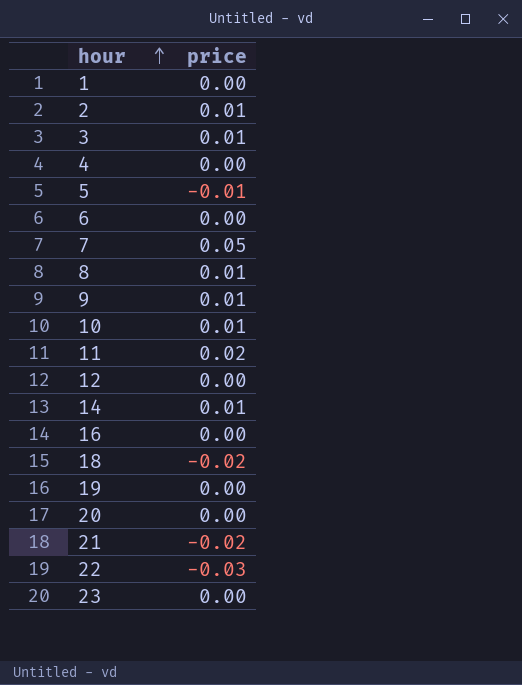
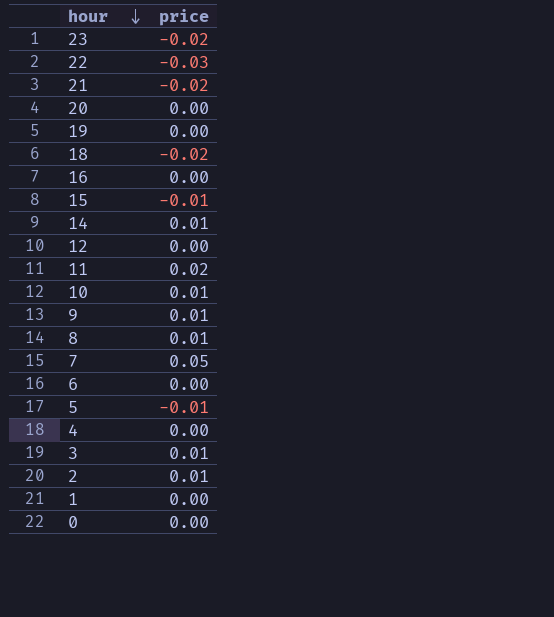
row order: hour ascending -> hour descending
23 | price: 0.00 -> -0.02
row 15: none -> -0.01
row 0: none -> 0.00

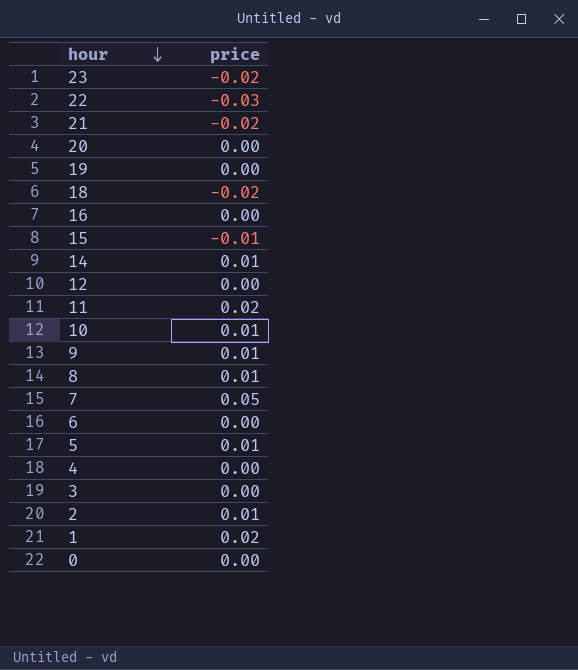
5 | price: -0.01 -> 0.01
3 | price: 0.01 -> 0.00
1 | price: 0.00 -> 0.02

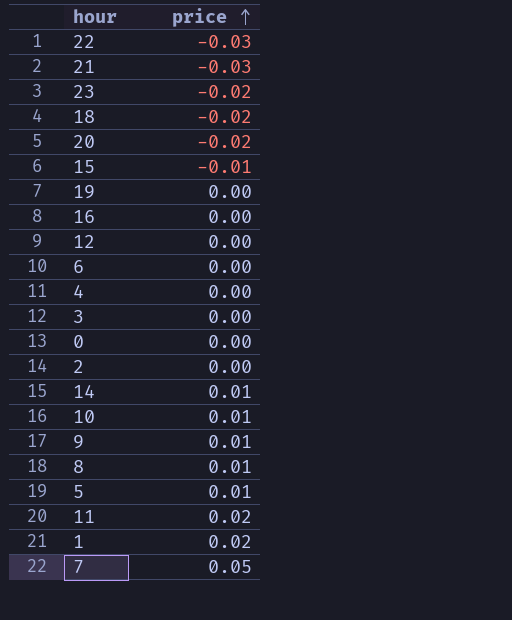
row order: hour descending -> price ascending
21 | price: -0.02 -> -0.03
20 | price: 0.00 -> -0.02
2 | price: 0.01 -> 0.00

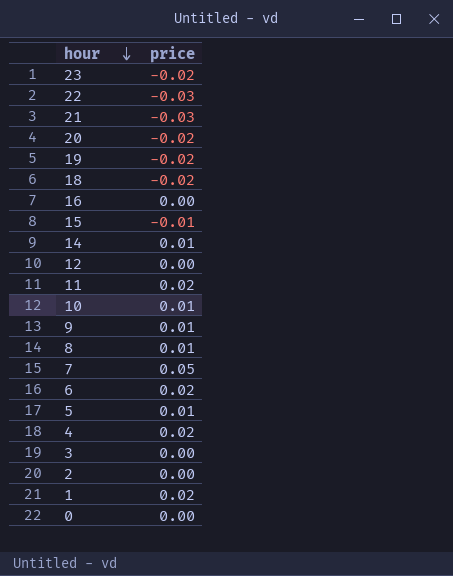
row order: price ascending -> hour descending
19 | price: 0.00 -> -0.02
6 | price: 0.00 -> 0.02
4 | price: 0.00 -> 0.02

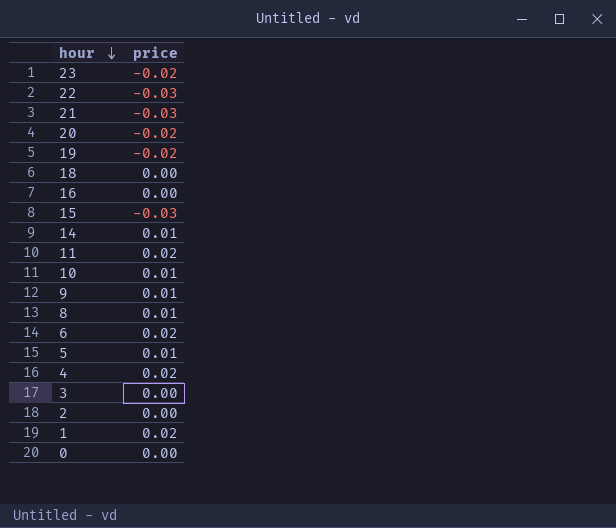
row 12: 0.00 -> none
row 7: 0.05 -> none
18 | price: -0.02 -> 0.00
15 | price: -0.01 -> -0.03

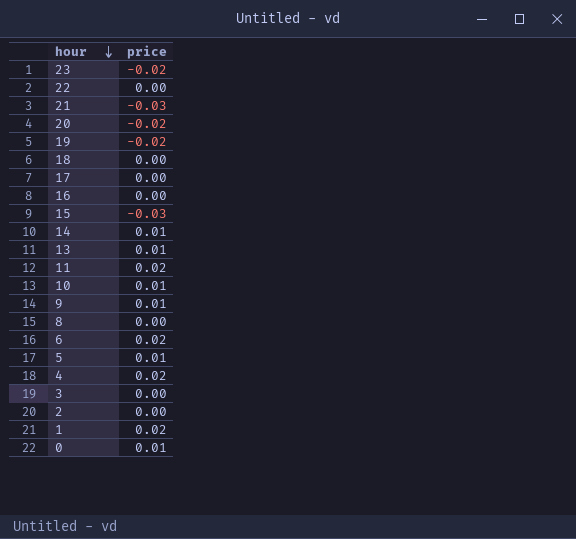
22 | price: -0.03 -> 0.00
row 17: none -> 0.00
row 13: none -> 0.01
8 | price: 0.01 -> 0.00
0 | price: 0.00 -> 0.01

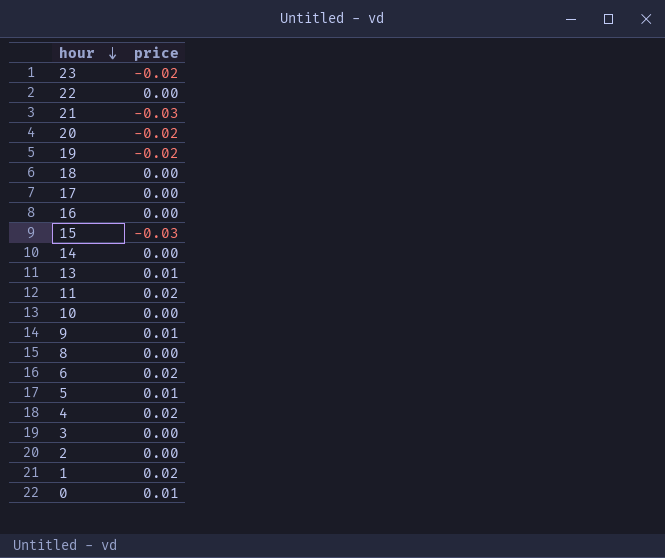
14 | price: 0.01 -> 0.00
10 | price: 0.01 -> 0.00

